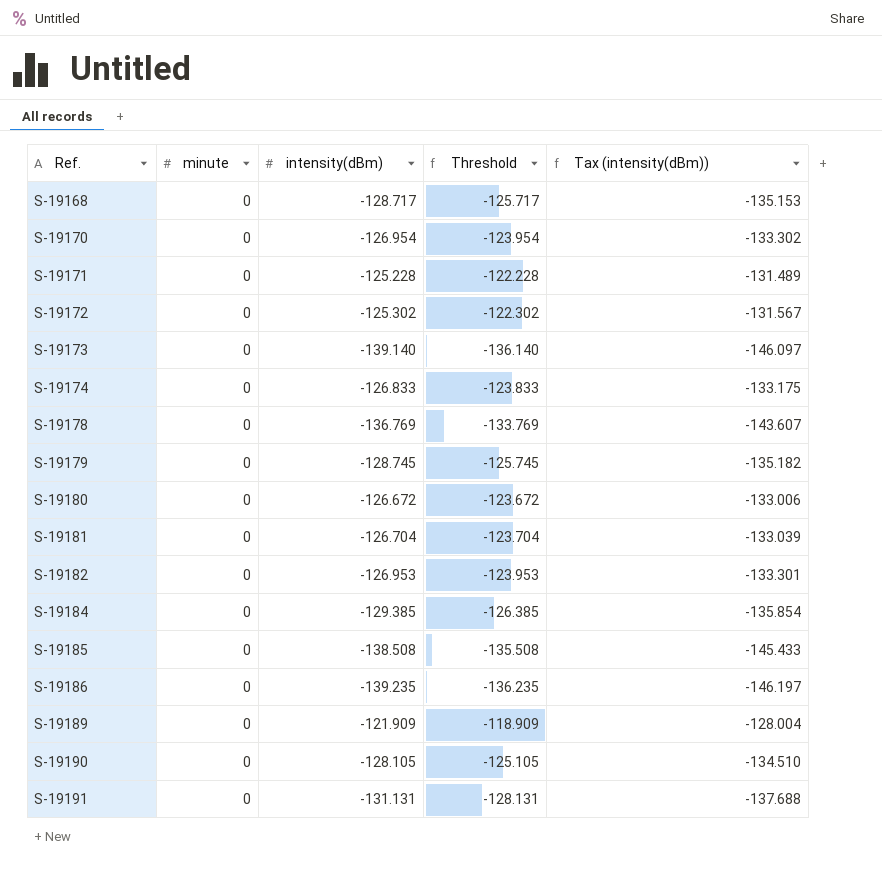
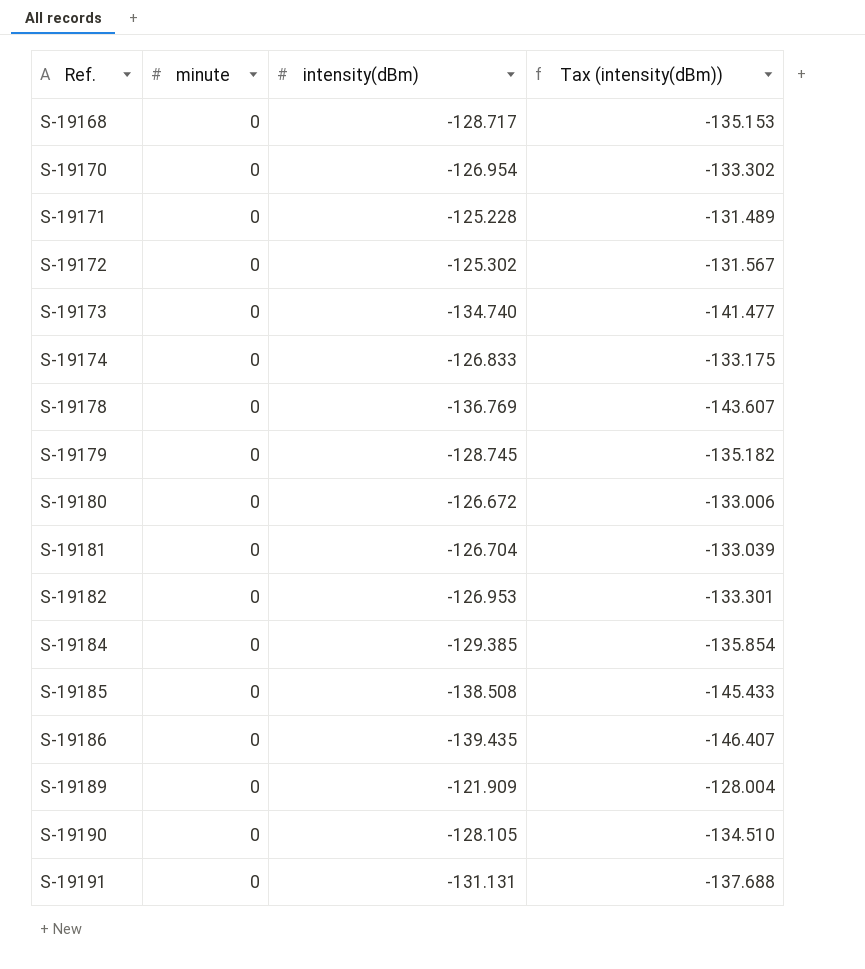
column Threshold | formula: [intensity(dBm)] + 3 -> none
S-19173 | intensity(dBm): -139.140 -> -134.740
S-19173 | Tax (intensity(dBm)): -146.097 -> -141.477
S-19186 | intensity(dBm): -139.235 -> -139.435
S-19186 | Tax (intensity(dBm)): -146.197 -> -146.407

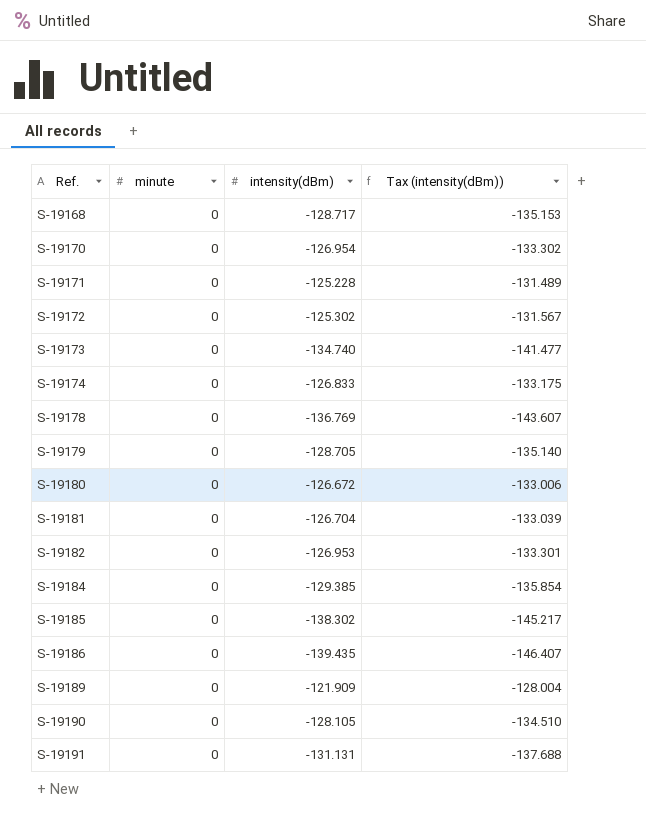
S-19179 | intensity(dBm): -128.745 -> -128.705
S-19179 | Tax (intensity(dBm)): -135.182 -> -135.140
S-19185 | intensity(dBm): -138.508 -> -138.302
S-19185 | Tax (intensity(dBm)): -145.433 -> -145.217

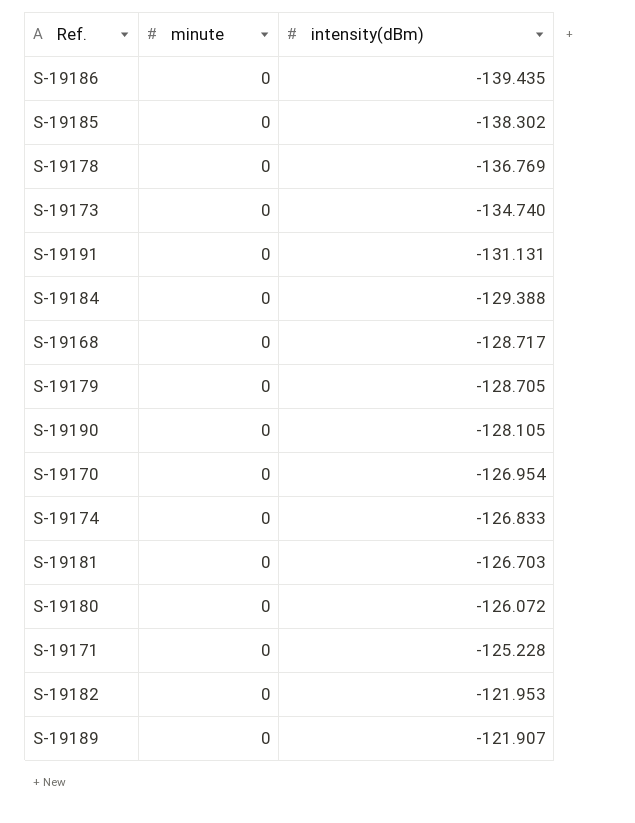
row order: Ref. ascending -> intensity(dBm) ascending
column Tax (intensity(dBm)) | formula: [intensity(dBm)] * 1.05 -> none
row S-19172: 0 | -125.302 | -131.567 -> none
S-19184 | intensity(dBm): -129.385 -> -129.388
S-19181 | intensity(dBm): -126.704 -> -126.703
S-19180 | intensity(dBm): -126.672 -> -126.072
S-19182 | intensity(dBm): -126.953 -> -121.953
S-19189 | intensity(dBm): -121.909 -> -121.907

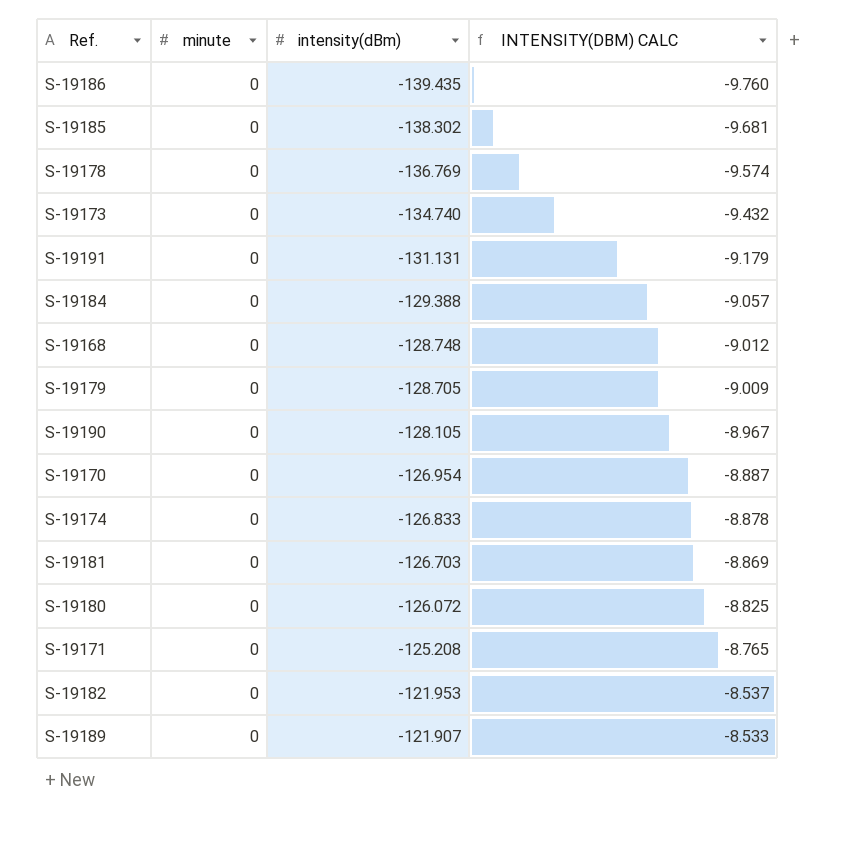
column INTENSITY(DBM) CALC | formula: none -> [intensity(dBm)] * 0.07
S-19168 | intensity(dBm): -128.717 -> -128.748
S-19171 | intensity(dBm): -125.228 -> -125.208

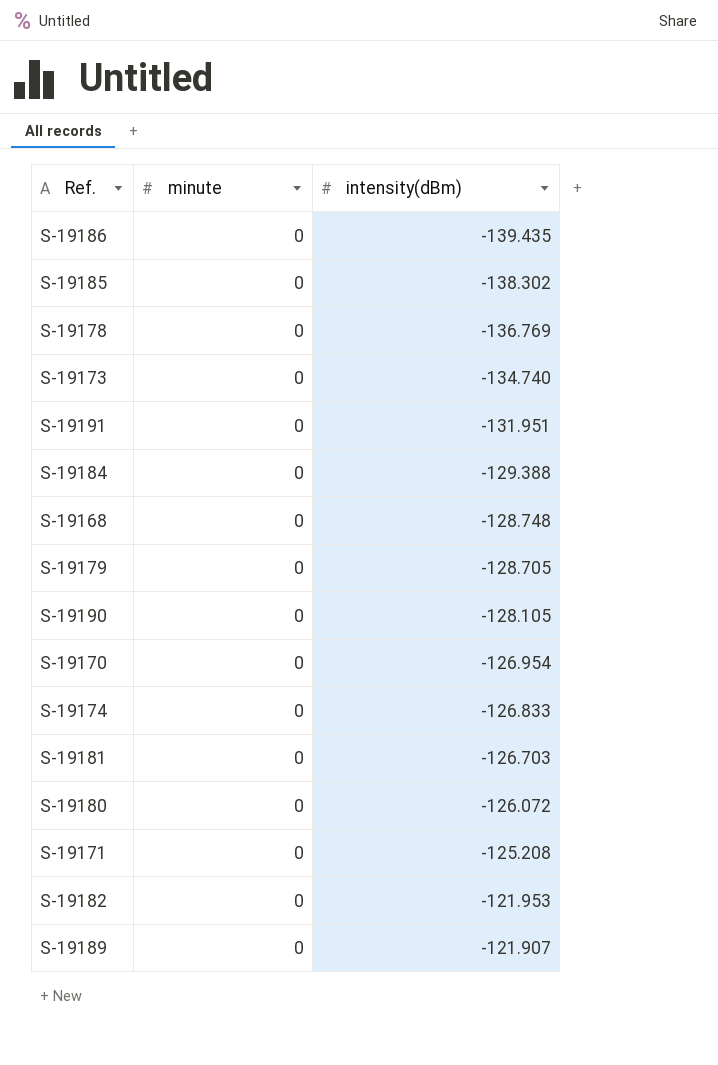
column INTENSITY(DBM) CALC | formula: [intensity(dBm)] * 0.07 -> none
S-19191 | intensity(dBm): -131.131 -> -131.951

